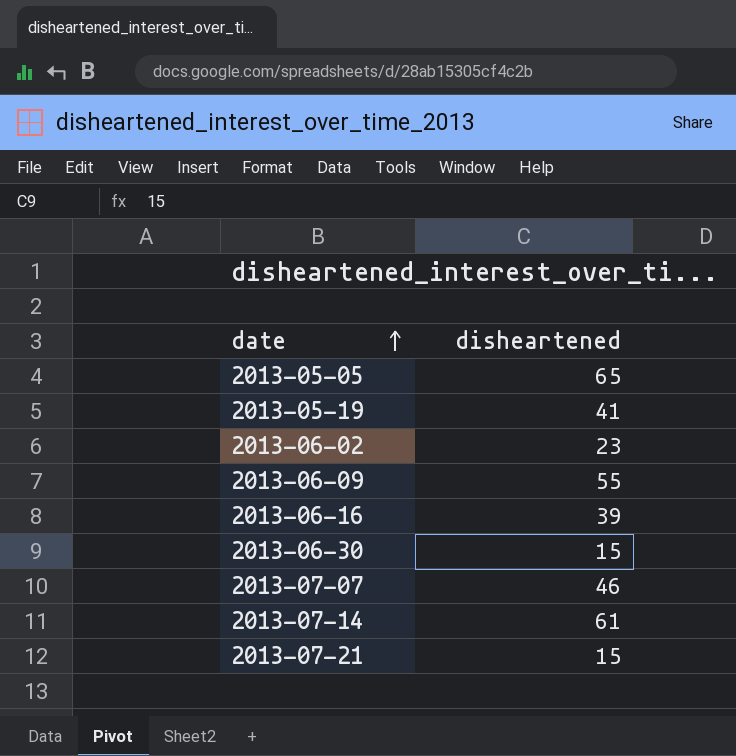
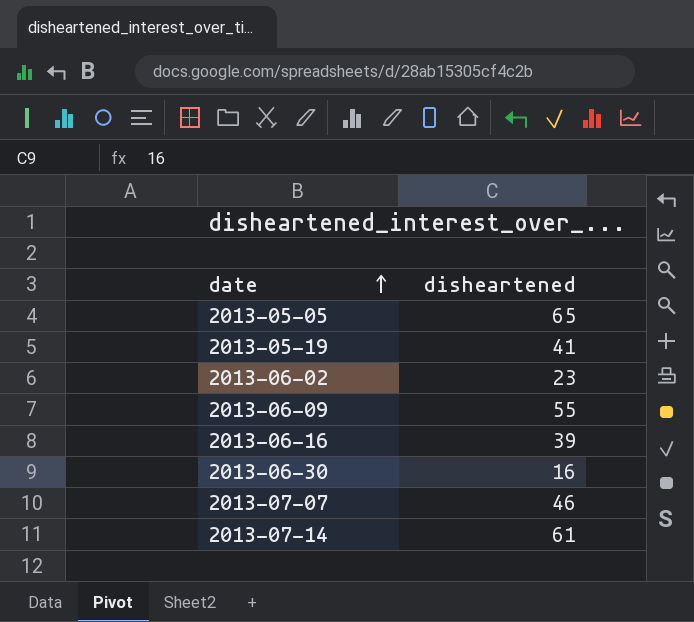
row 2013-07-21: 15 -> none
2013-06-30 | disheartened: 15 -> 16

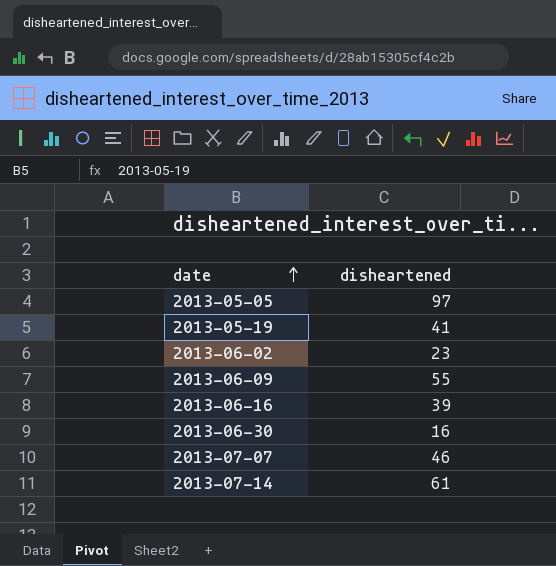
2013-05-05 | disheartened: 65 -> 97

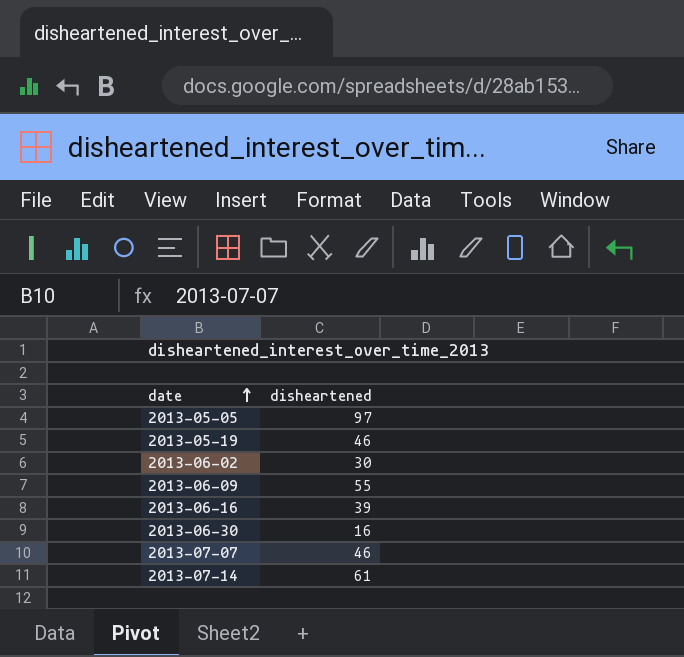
2013-05-19 | disheartened: 41 -> 46
2013-06-02 | disheartened: 23 -> 30

